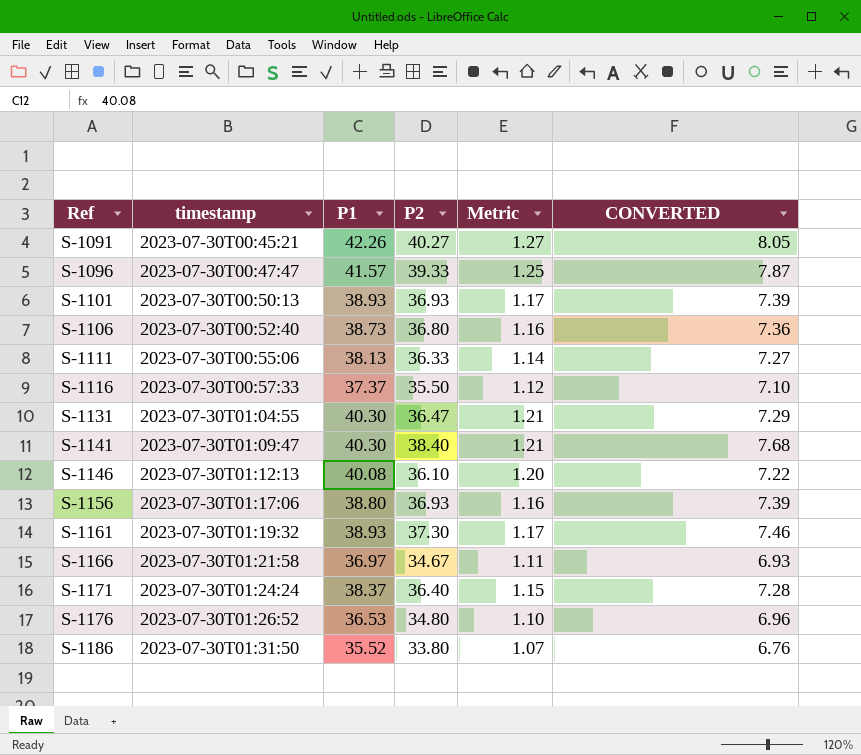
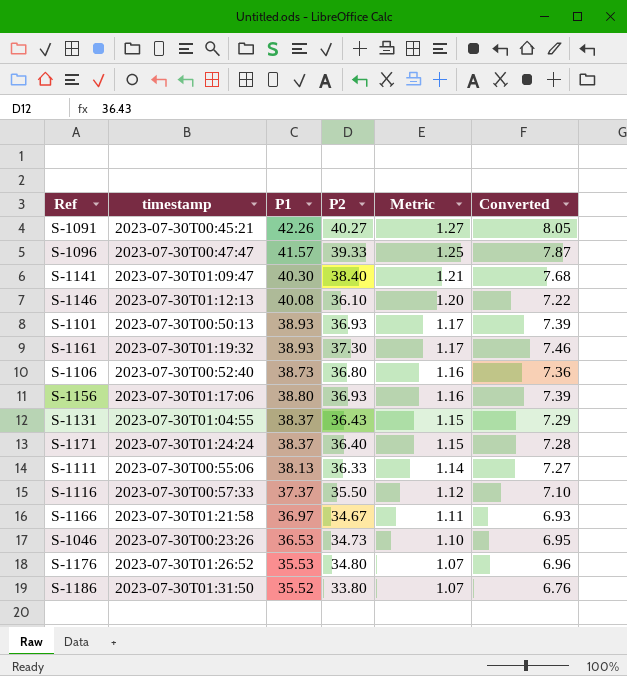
row order: Ref ascending -> Metric descending
column name: CONVERTED -> Converted
S-1131 | P1: 40.30 -> 38.37
S-1131 | P2: 36.47 -> 36.43
S-1131 | Metric: 1.21 -> 1.15
row S-1046: none -> 2023-07-30T00:23:26 | 36.53 | 34.73 | 1.10 | 6.95
S-1176 | P1: 36.53 -> 35.53
S-1176 | Metric: 1.10 -> 1.07

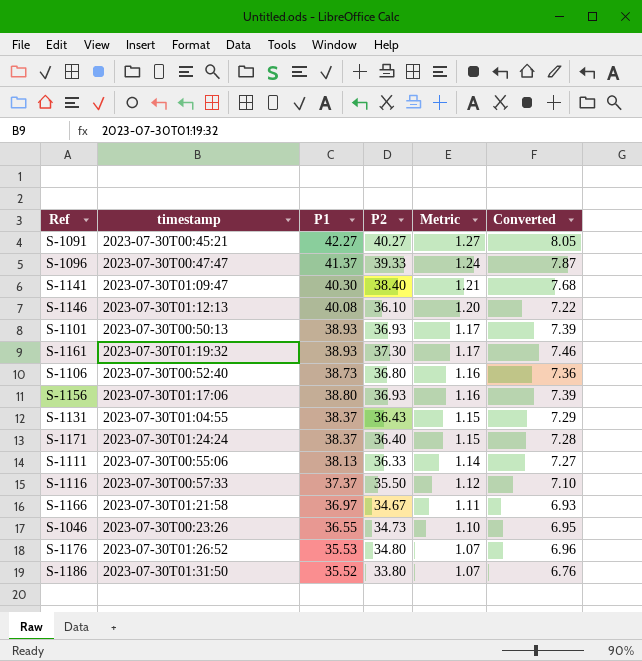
S-1091 | P1: 42.26 -> 42.27
S-1096 | P1: 41.57 -> 41.37
S-1096 | Metric: 1.25 -> 1.24
S-1046 | P1: 36.53 -> 36.55

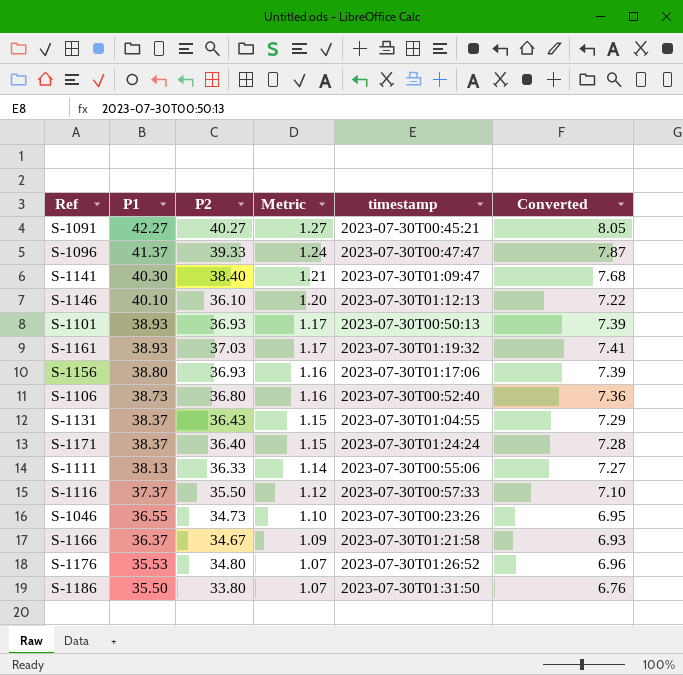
row order: Metric descending -> P1 descending
column timestamp | position: 2 -> 5
S-1146 | P1: 40.08 -> 40.10
S-1161 | P2: 37.30 -> 37.03
S-1161 | Converted: 7.46 -> 7.41
S-1166 | P1: 36.97 -> 36.37
S-1166 | Metric: 1.11 -> 1.09
S-1186 | P1: 35.52 -> 35.50

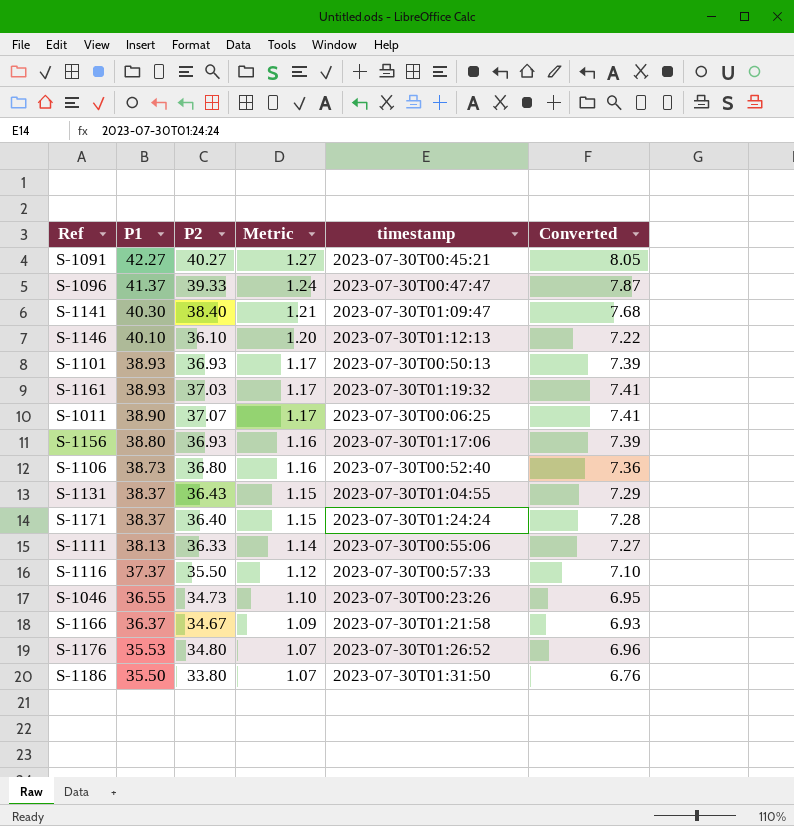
row S-1011: none -> 38.90 | 37.07 | 1.17 | 2023-07-30T00:06:25 | 7.41

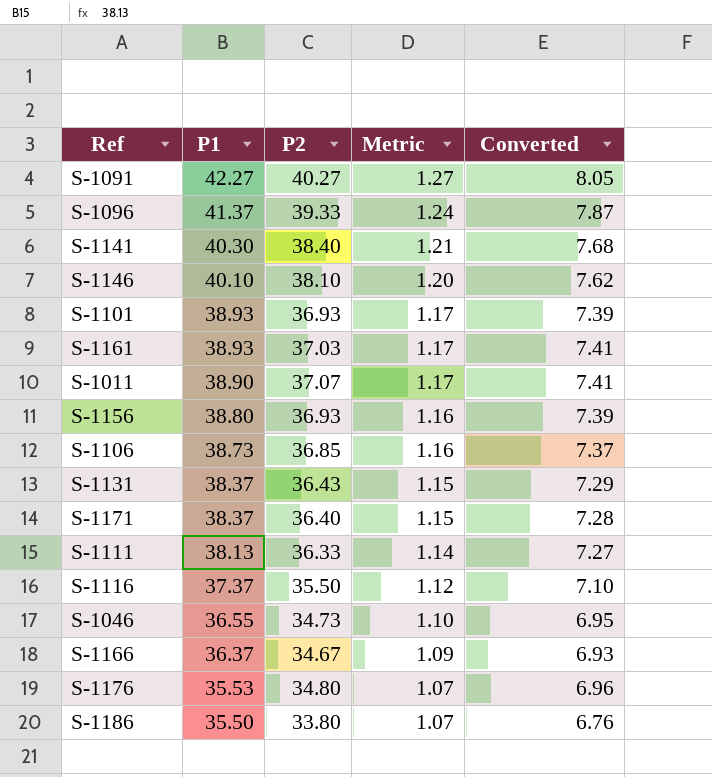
column timestamp | position: 5 -> none
S-1146 | P2: 36.10 -> 38.10
S-1146 | Converted: 7.22 -> 7.62
S-1106 | P2: 36.80 -> 36.85
S-1106 | Converted: 7.36 -> 7.37

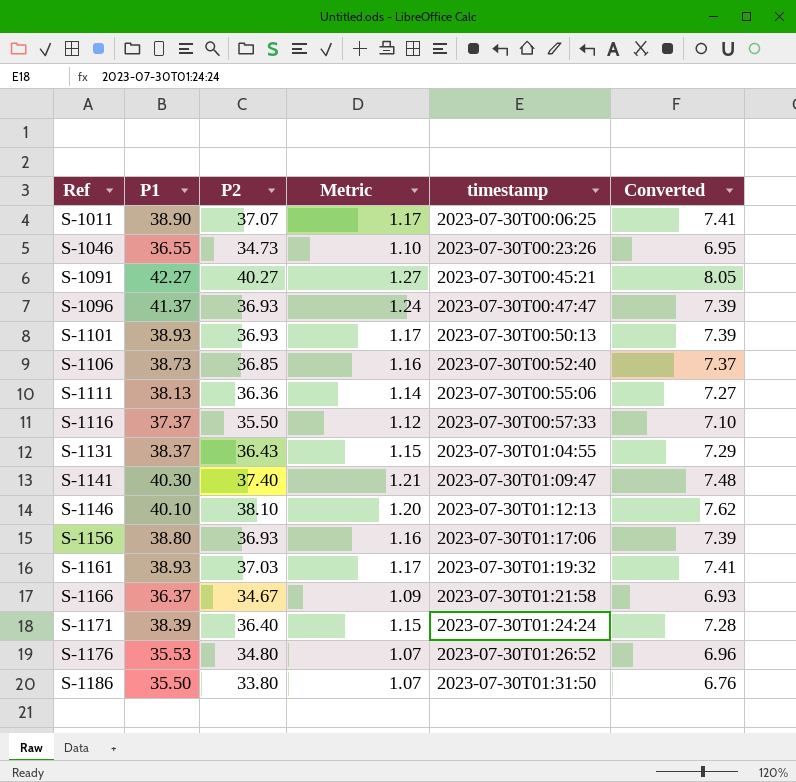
row order: P1 descending -> Ref ascending
column timestamp | position: none -> 5
S-1096 | P2: 39.33 -> 36.93
S-1096 | Converted: 7.87 -> 7.39
S-1111 | P2: 36.33 -> 36.36
S-1141 | P2: 38.40 -> 37.40
S-1141 | Converted: 7.68 -> 7.48
S-1171 | P1: 38.37 -> 38.39

